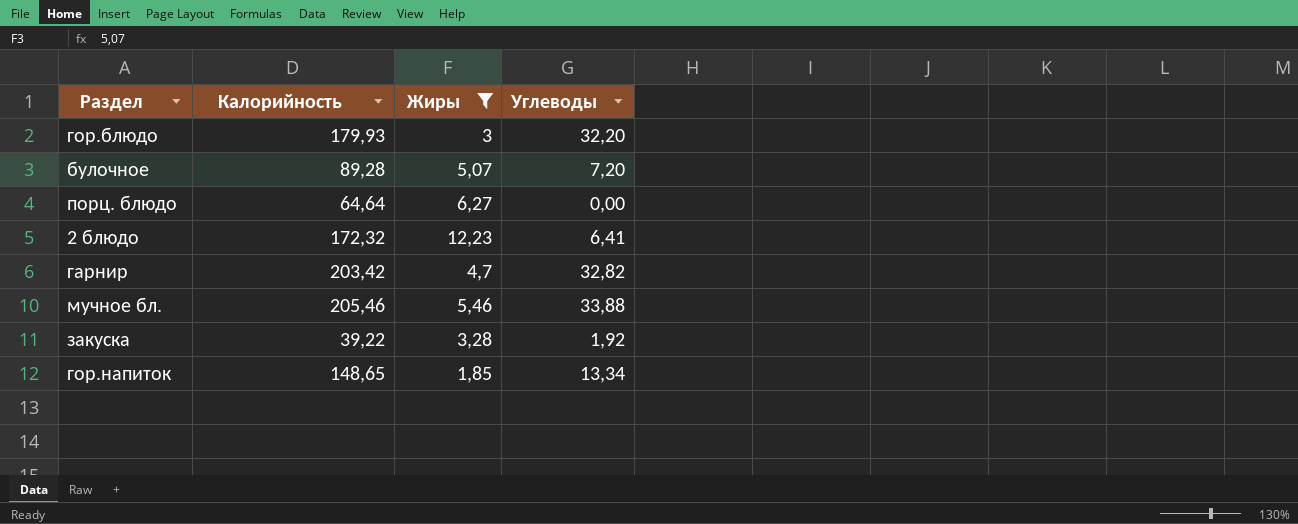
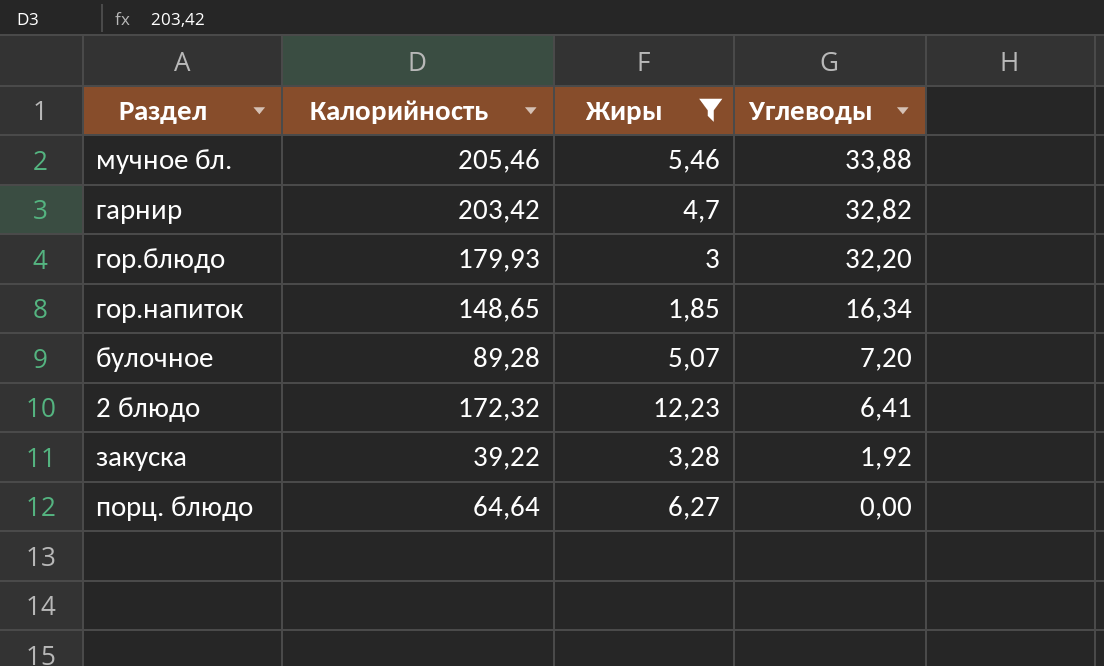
row order: none -> Углеводы descending
гор.напиток | Углеводы: 13,34 -> 16,34

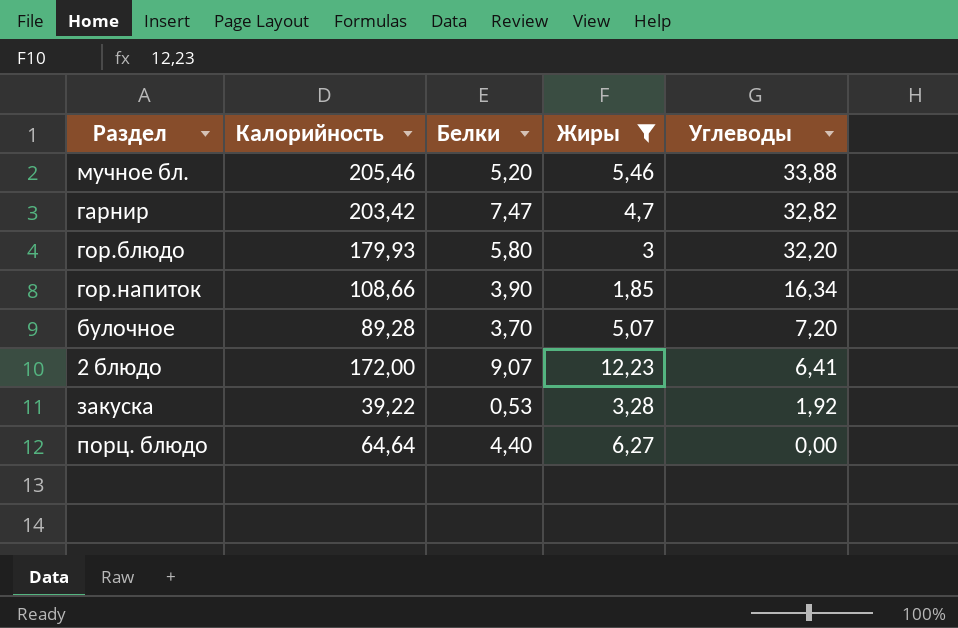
column Белки | position: none -> 3
гор.напиток | Калорийность: 148,65 -> 108,66
2 блюдо | Калорийность: 172,32 -> 172,00

